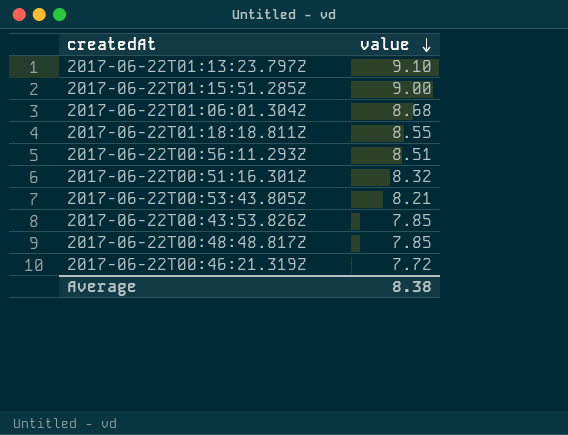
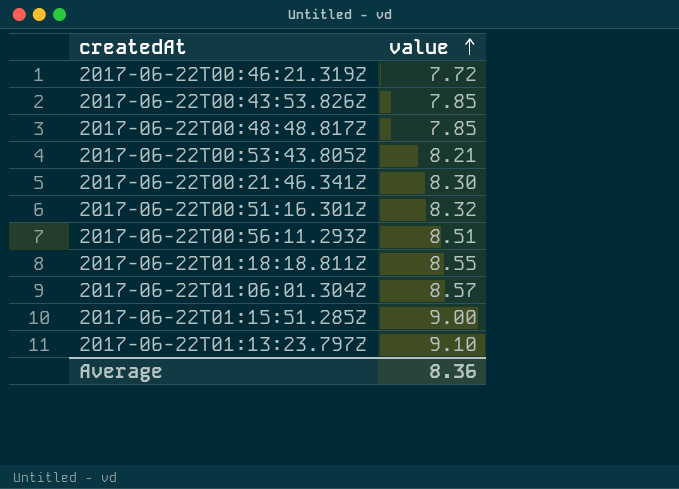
row order: value descending -> value ascending
row 2017-06-22T00:21:46.341Z: none -> 8.30
2017-06-22T01:06:01.304Z | value: 8.68 -> 8.57
Average | value: 8.38 -> 8.36

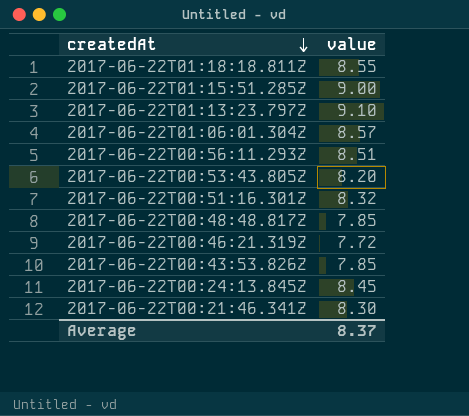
row order: value ascending -> createdAt descending
2017-06-22T00:53:43.805Z | value: 8.21 -> 8.20
row 2017-06-22T00:24:13.845Z: none -> 8.45
Average | value: 8.36 -> 8.37

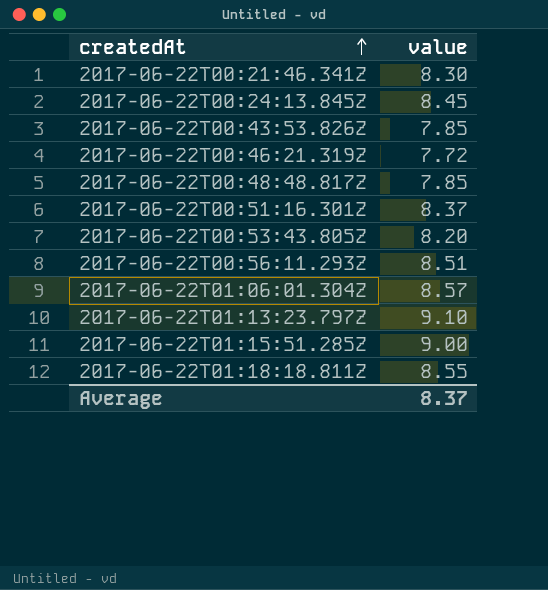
row order: createdAt descending -> createdAt ascending
2017-06-22T00:51:16.301Z | value: 8.32 -> 8.37

